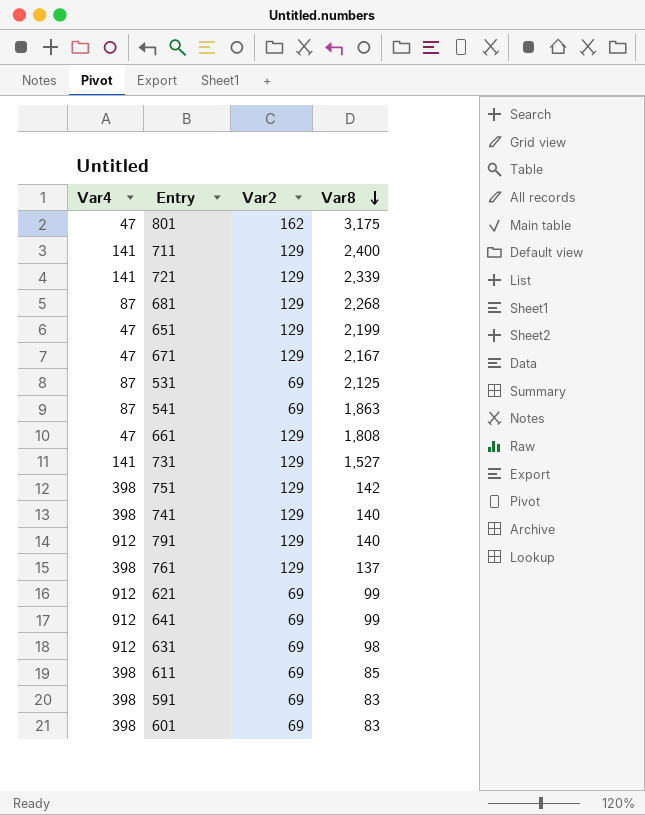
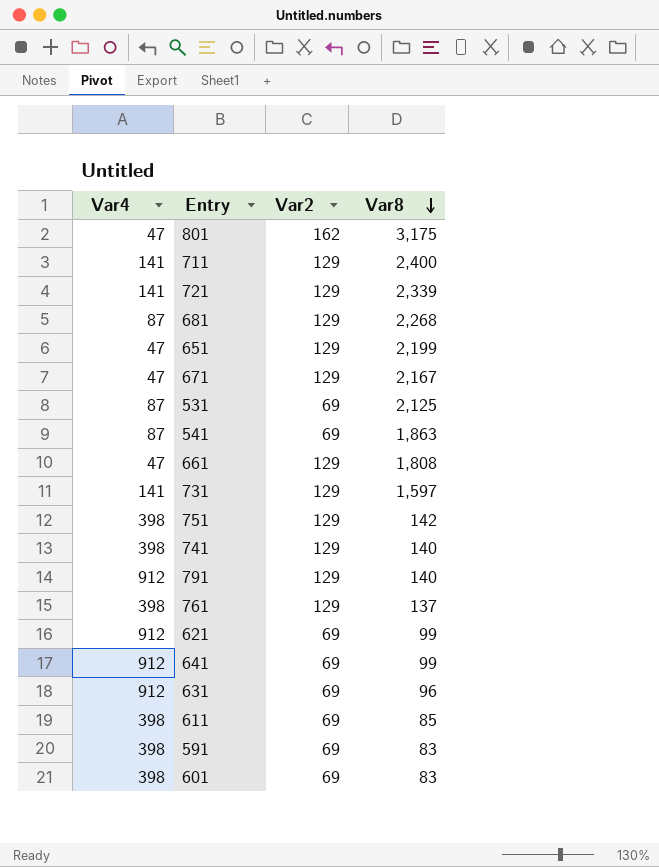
731 | Var8: 1,527 -> 1,597
631 | Var8: 98 -> 96

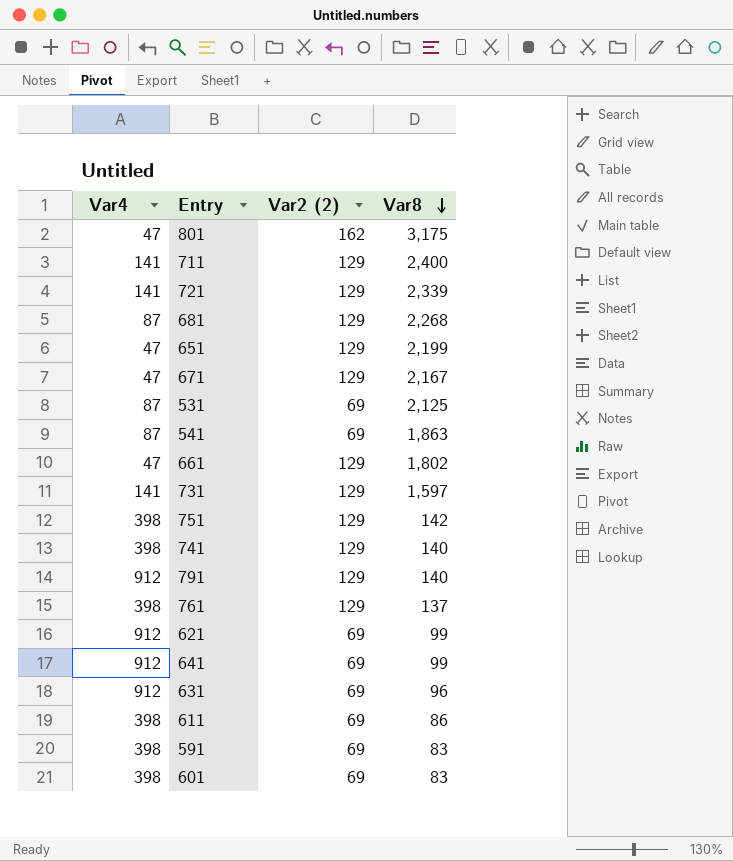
column name: Var2 -> Var2 (2)
661 | Var8: 1,808 -> 1,802
611 | Var8: 85 -> 86

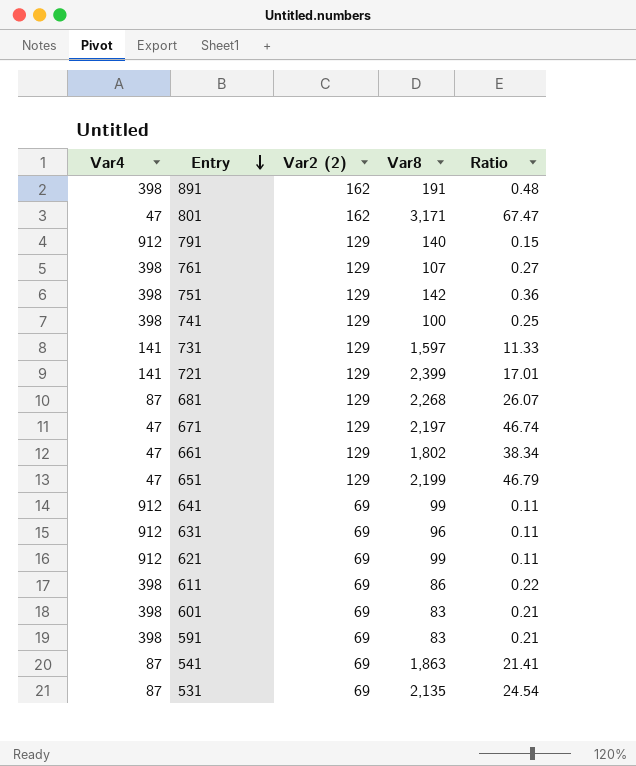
row order: Var8 descending -> Entry descending
column Ratio | formula: none -> [Var8] / [Var4]
row 711: 141 | 129 | 2,400 -> none
row 891: none -> 398 | 162 | 191 | 0.48
801 | Var8: 3,175 -> 3,171
761 | Var8: 137 -> 107
741 | Var8: 140 -> 100
721 | Var8: 2,339 -> 2,399
671 | Var8: 2,167 -> 2,197
531 | Var8: 2,125 -> 2,135

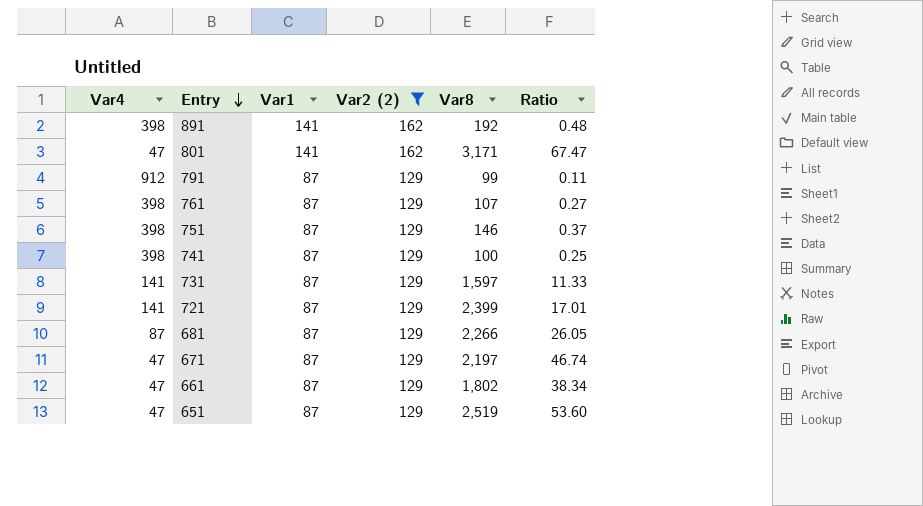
filter: none -> Var2 (2) != 69
column Var1 | position: none -> 3
891 | Var8: 191 -> 192
791 | Var8: 140 -> 99
791 | Ratio: 0.15 -> 0.11
751 | Var8: 142 -> 146
751 | Ratio: 0.36 -> 0.37
681 | Var8: 2,268 -> 2,266
681 | Ratio: 26.07 -> 26.05
651 | Var8: 2,199 -> 2,519
651 | Ratio: 46.79 -> 53.60

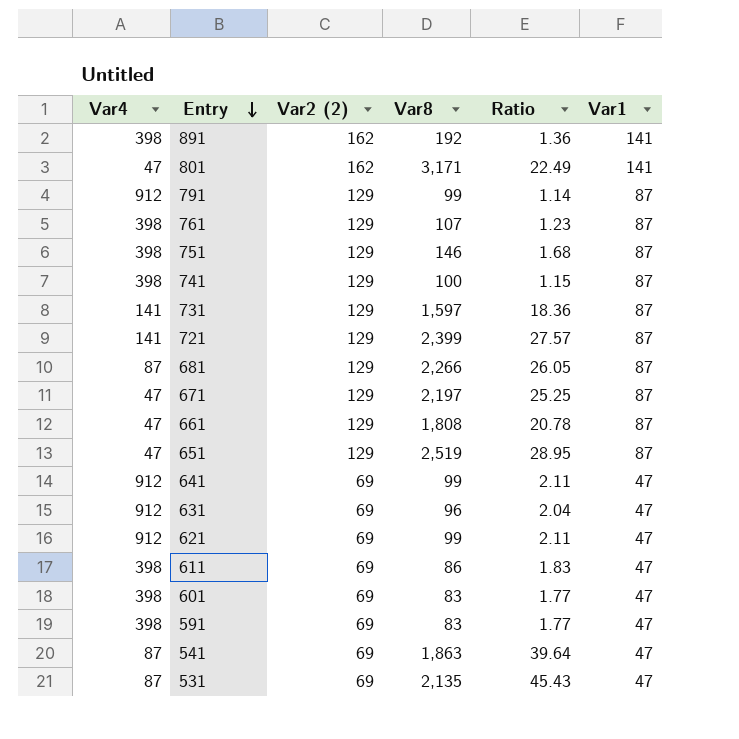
filter: Var2 (2) != 69 -> none
column Ratio | formula: [Var8] / [Var4] -> [Var8] / [Var1]
column Var1 | position: 3 -> 6
661 | Var8: 1,802 -> 1,808

